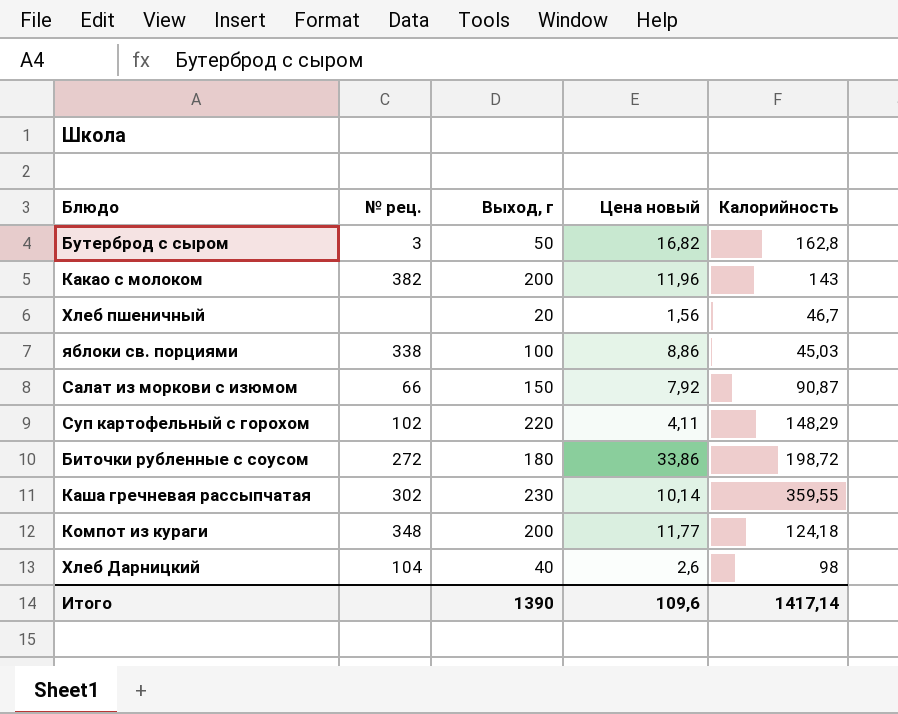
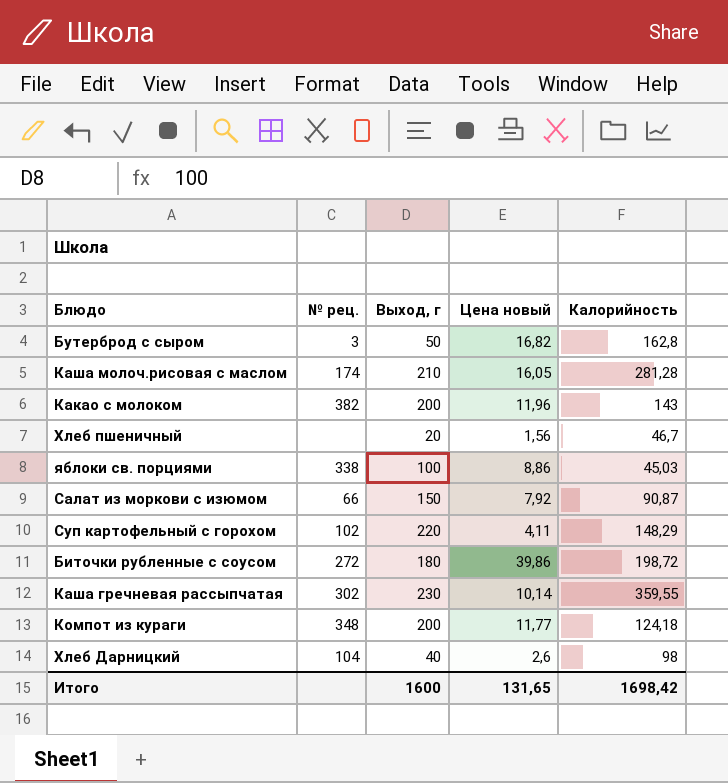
row Каша молоч.рисовая с маслом: none -> 174 | 210 | 16,05 | 281,28
Биточки рубленные с соусом | Цена новый: 33,86 -> 39,86
Итого | Выход, г: 1390 -> 1600
Итого | Цена новый: 109,6 -> 131,65
Итого | Калорийность: 1417,14 -> 1698,42

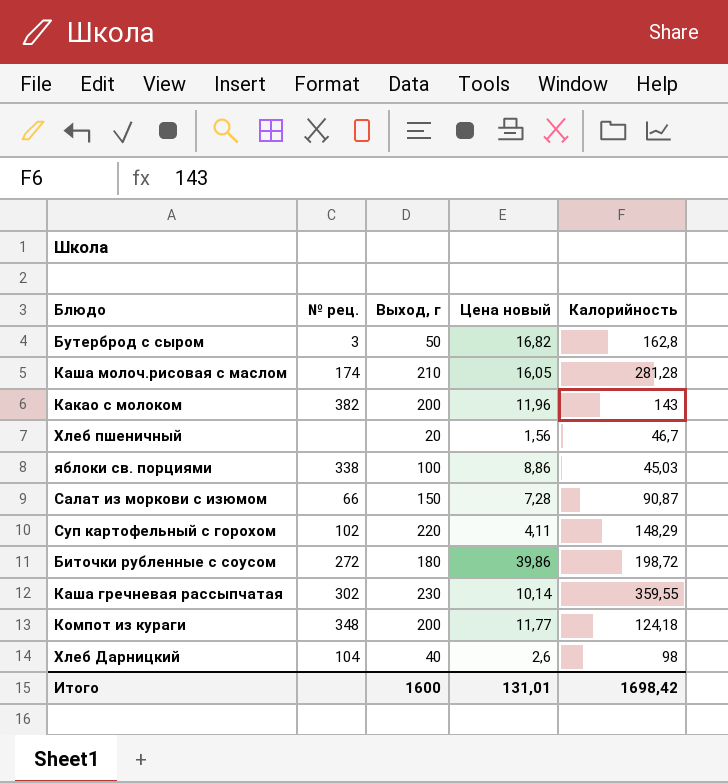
Салат из моркови с изюмом | Цена новый: 7,92 -> 7,28
Итого | Цена новый: 131,65 -> 131,01

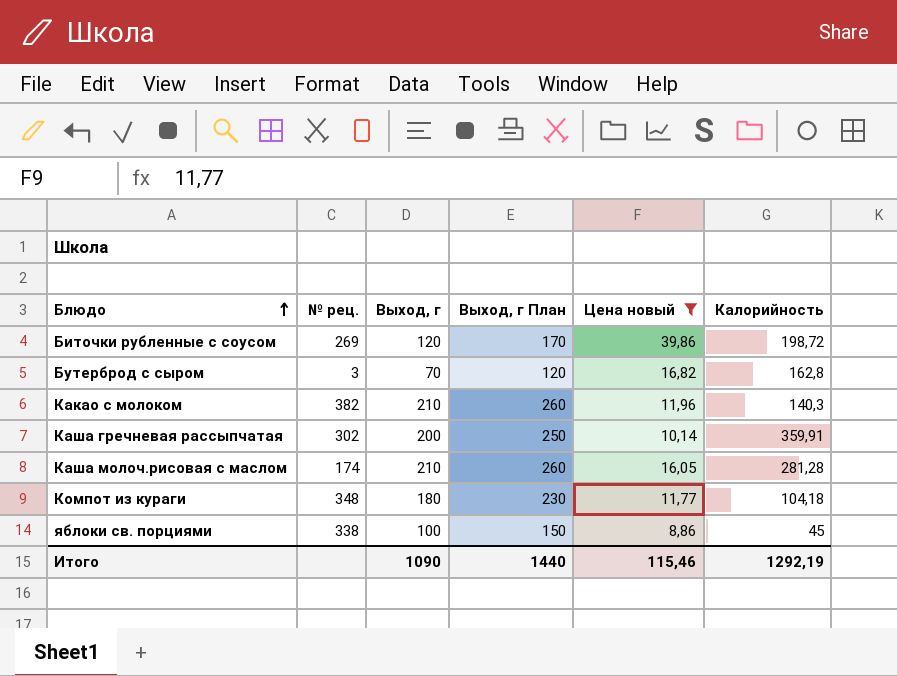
filter: none -> Цена новый >= 8,86
row order: none -> Блюдо ascending
column Выход, г План | formula: none -> [Выход, г] + 50
Биточки рубленные с соусом | № рец.: 272 -> 269
Биточки рубленные с соусом | Выход, г: 180 -> 120
Бутерброд с сыром | Выход, г: 50 -> 70
Какао с молоком | Выход, г: 200 -> 210
Какао с молоком | Калорийность: 143 -> 140,3
Каша гречневая рассыпчатая | Выход, г: 230 -> 200
Каша гречневая рассыпчатая | Калорийность: 359,55 -> 359,91
Компот из кураги | Выход, г: 200 -> 180
Компот из кураги | Калорийность: 124,18 -> 104,18
яблоки св. порциями | Калорийность: 45,03 -> 45
Итого | Выход, г: 1600 -> 1090
Итого | Цена новый: 131,01 -> 115,46
Итого | Калорийность: 1698,42 -> 1292,19

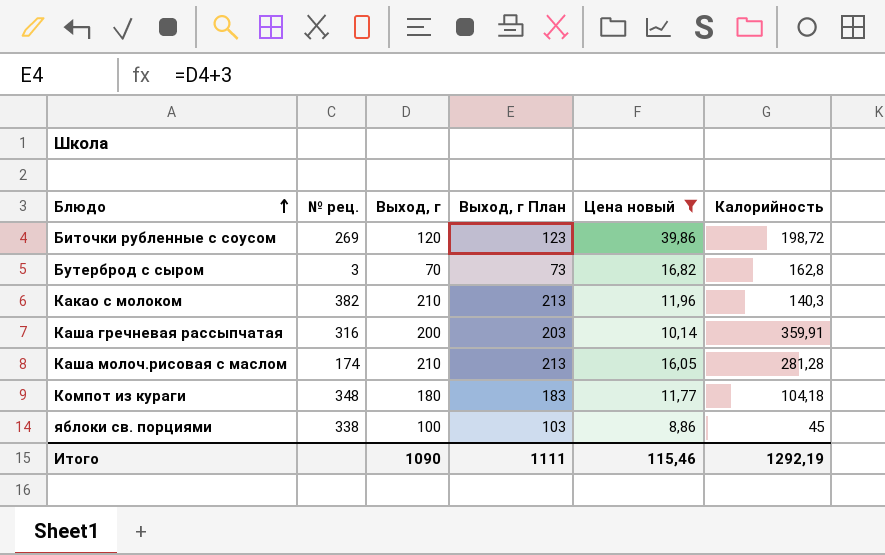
column Выход, г План | formula: [Выход, г] + 50 -> [Выход, г] + 3
Каша гречневая рассыпчатая | № рец.: 302 -> 316
Итого | Выход, г План: 1440 -> 1111

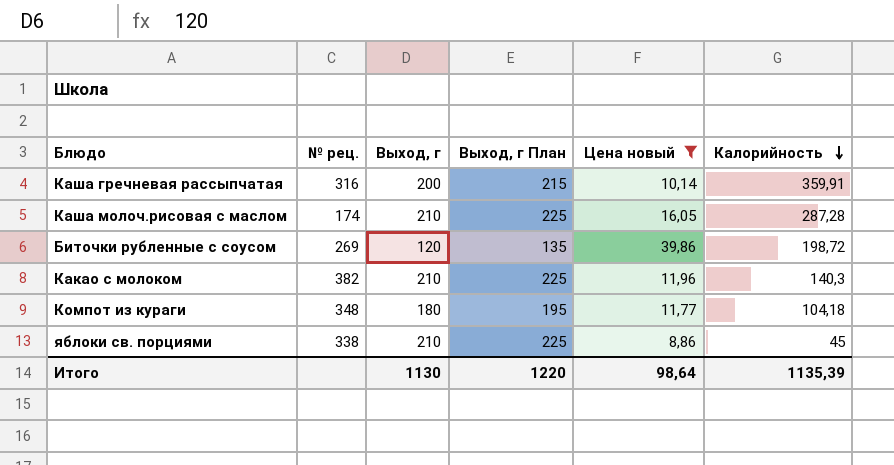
row order: Блюдо ascending -> Калорийность descending
column Выход, г План | formula: [Выход, г] + 3 -> [Выход, г] + 15
row Бутерброд с сыром: 3 | 70 | 73 | 16,82 | 162,8 -> none
Каша молоч.рисовая с маслом | Калорийность: 281,28 -> 287,28
яблоки св. порциями | Выход, г: 100 -> 210
Итого | Выход, г: 1090 -> 1130
Итого | Выход, г План: 1111 -> 1220
Итого | Цена новый: 115,46 -> 98,64
Итого | Калорийность: 1292,19 -> 1135,39

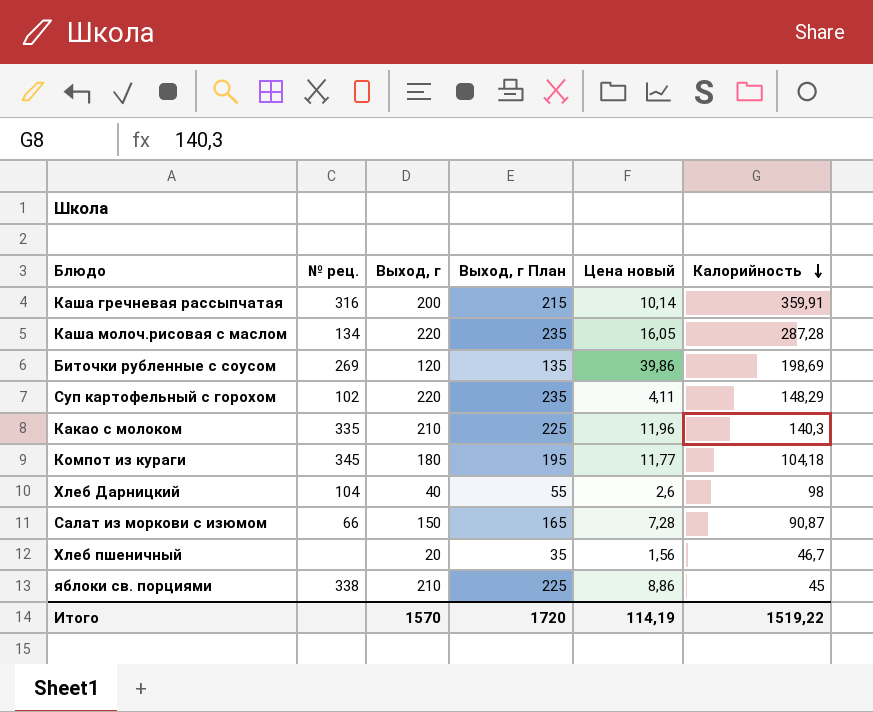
filter: Цена новый >= 8,86 -> none
Каша молоч.рисовая с маслом | № рец.: 174 -> 134
Каша молоч.рисовая с маслом | Выход, г: 210 -> 220
Каша молоч.рисовая с маслом | Выход, г План: 225 -> 235
Биточки рубленные с соусом | Калорийность: 198,72 -> 198,69
Какао с молоком | № рец.: 382 -> 335
Компот из кураги | № рец.: 348 -> 345
Итого | Выход, г: 1130 -> 1570
Итого | Выход, г План: 1220 -> 1720
Итого | Цена новый: 98,64 -> 114,19
Итого | Калорийность: 1135,39 -> 1519,22

